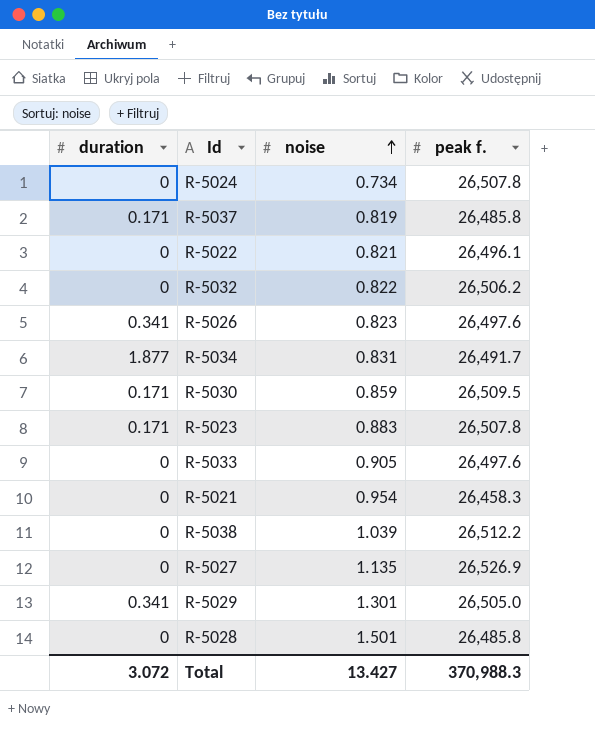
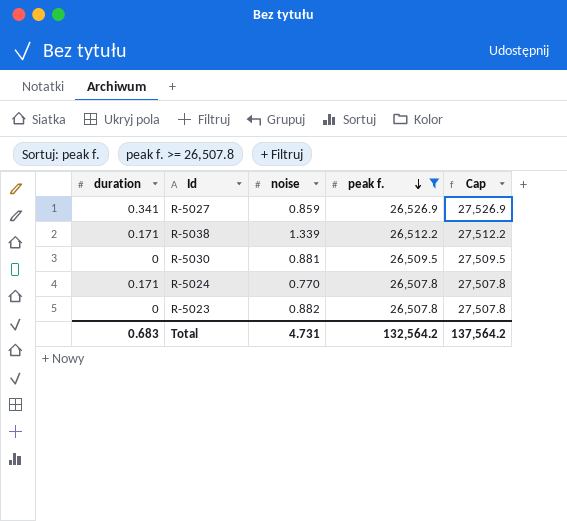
filter: none -> peak f. >= 26,507.8
row order: noise ascending -> peak f. descending
column Cap | formula: none -> [peak f.] + 1000
R-5027 | duration: 0 -> 0.341
R-5027 | noise: 1.135 -> 0.859
R-5038 | duration: 0 -> 0.171
R-5038 | noise: 1.039 -> 1.339
R-5030 | duration: 0.171 -> 0
R-5030 | noise: 0.859 -> 0.881
R-5024 | duration: 0 -> 0.171
R-5024 | noise: 0.734 -> 0.770
R-5023 | duration: 0.171 -> 0
R-5023 | noise: 0.883 -> 0.882
Total | duration: 3.072 -> 0.683
Total | noise: 13.427 -> 4.731
Total | peak f.: 370,988.3 -> 132,564.2

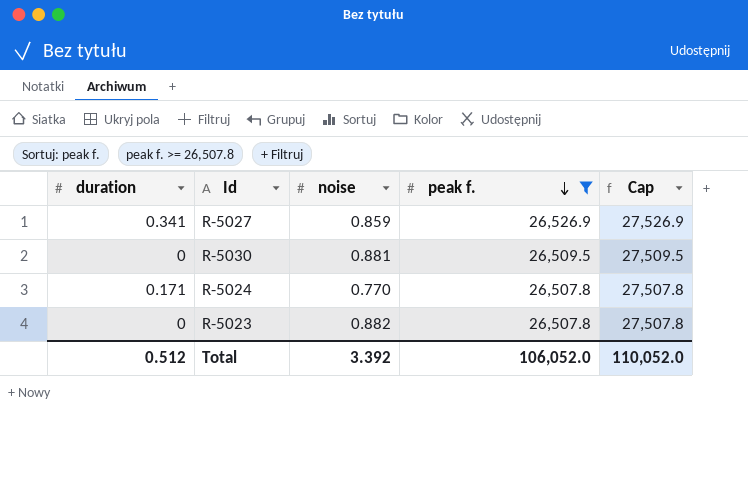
row R-5038: 0.171 | 1.339 | 26,512.2 | 27,512.2 -> none
Total | duration: 0.683 -> 0.512
Total | noise: 4.731 -> 3.392
Total | peak f.: 132,564.2 -> 106,052.0
Total | Cap: 137,564.2 -> 110,052.0

